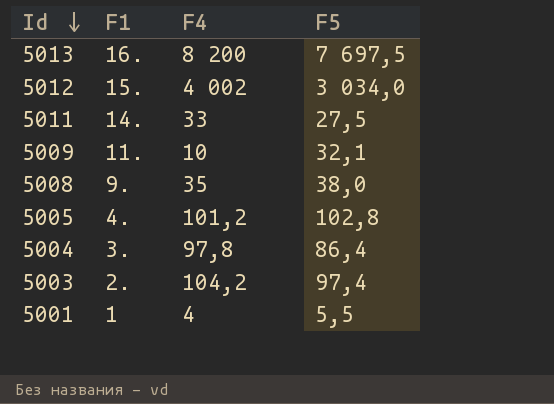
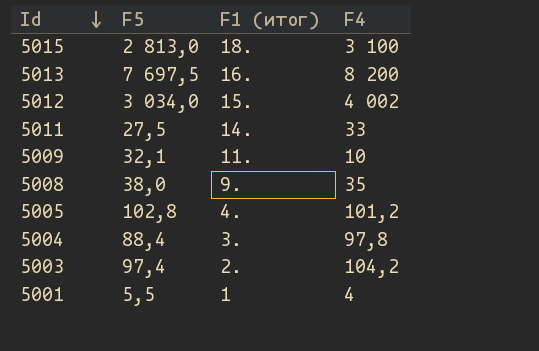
column F5 | position: 4 -> 2
column name: F1 -> F1 (итог)
row 5015: none -> 2 813,0 | 18. | 3 100
5004 | F5: 86,4 -> 88,4

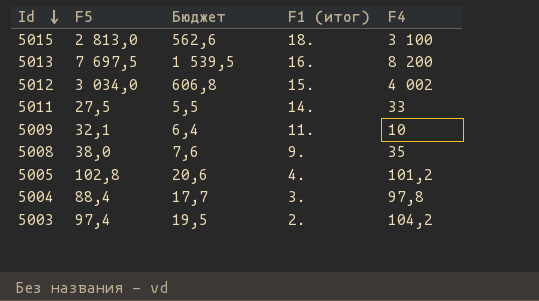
column Бюджет | formula: none -> [F5] * 0,2
row 5001: 5,5 | 1 | 4 -> none

